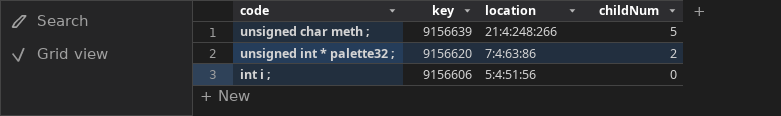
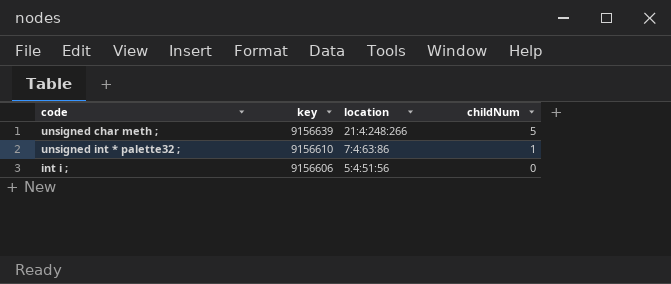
unsigned int * palette32 ; | key: 9156620 -> 9156610
unsigned int * palette32 ; | childNum: 2 -> 1

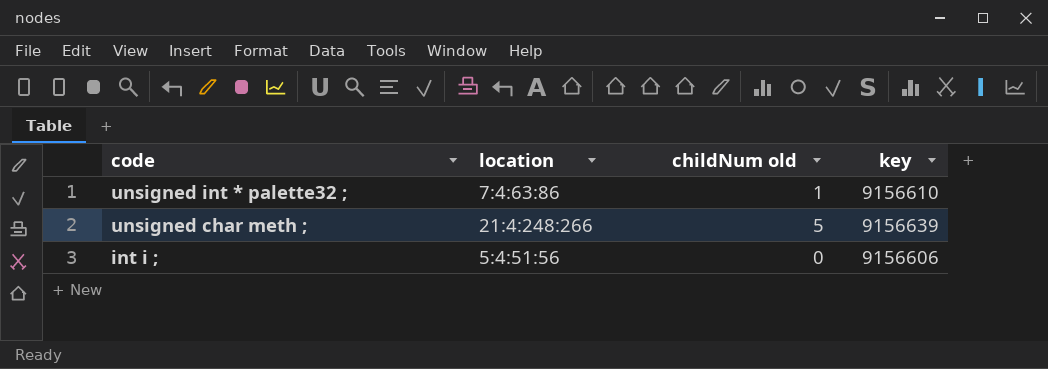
row order: key descending -> code descending
column name: childNum -> childNum old
column key | position: 2 -> 4

